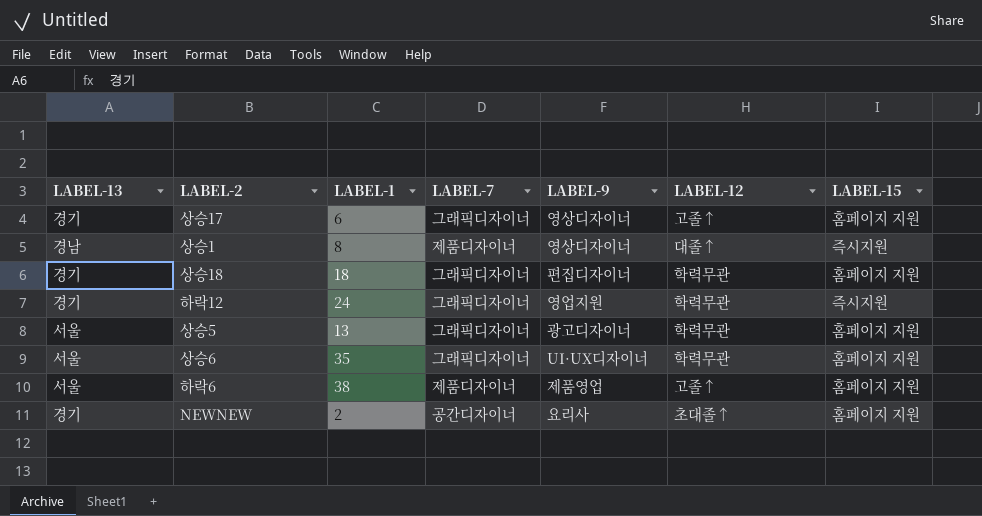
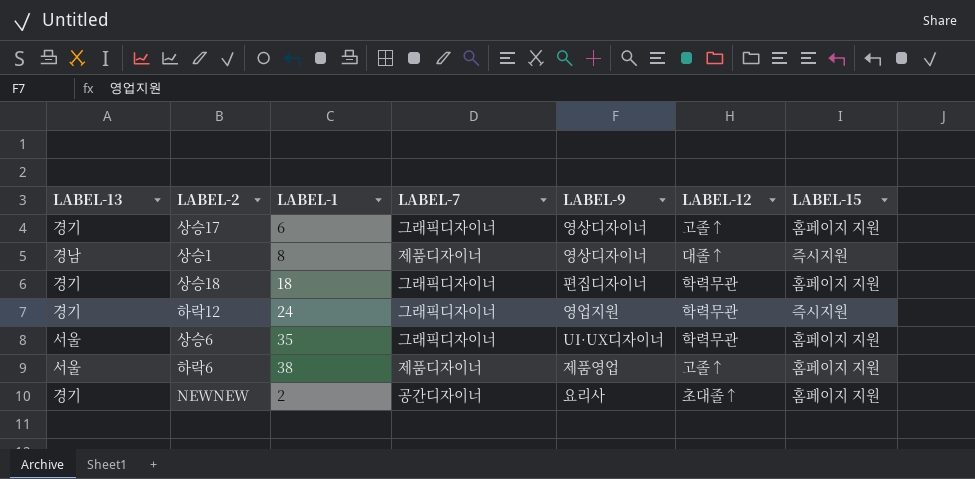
row 상승5: 서울 | 13 | 그래픽디자이너 | 광고디자이너 | 학력무관 | 홈페이지 지원 -> none

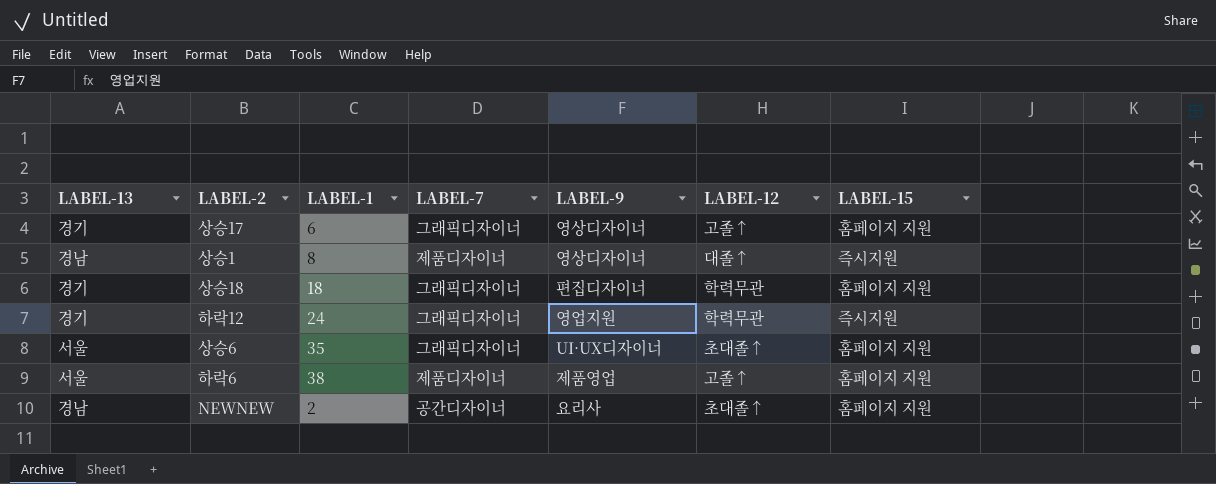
상승6 | LABEL-12: 학력무관 -> 초대졸↑
NEWNEW | LABEL-13: 경기 -> 경남

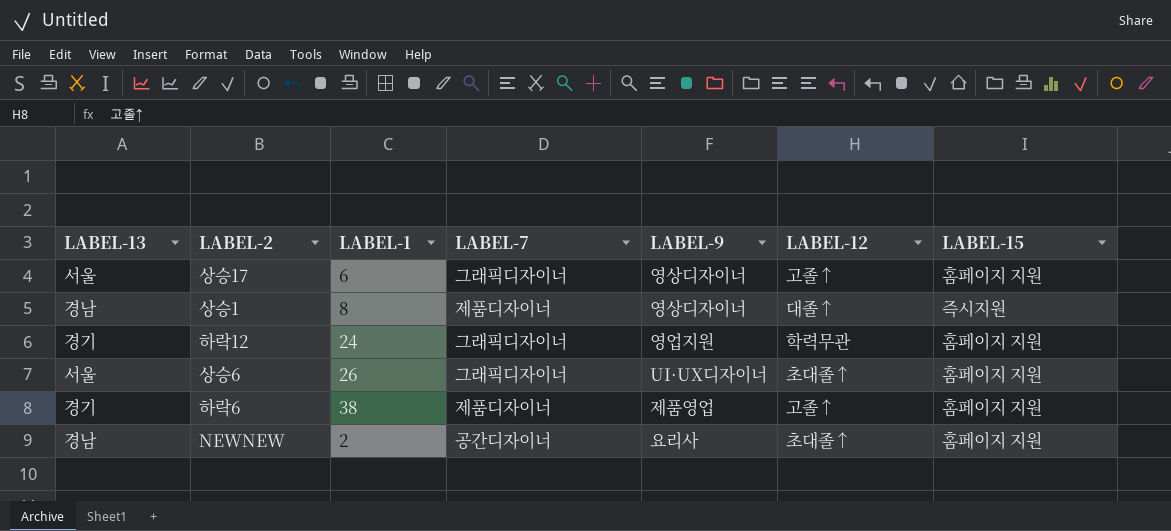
row 상승18: 경기 | 18 | 그래픽디자이너 | 편집디자이너 | 학력무관 | 홈페이지 지원 -> none
상승17 | LABEL-13: 경기 -> 서울
하락12 | LABEL-15: 즉시지원 -> 홈페이지 지원
상승6 | LABEL-1: 35 -> 26
하락6 | LABEL-13: 서울 -> 경기

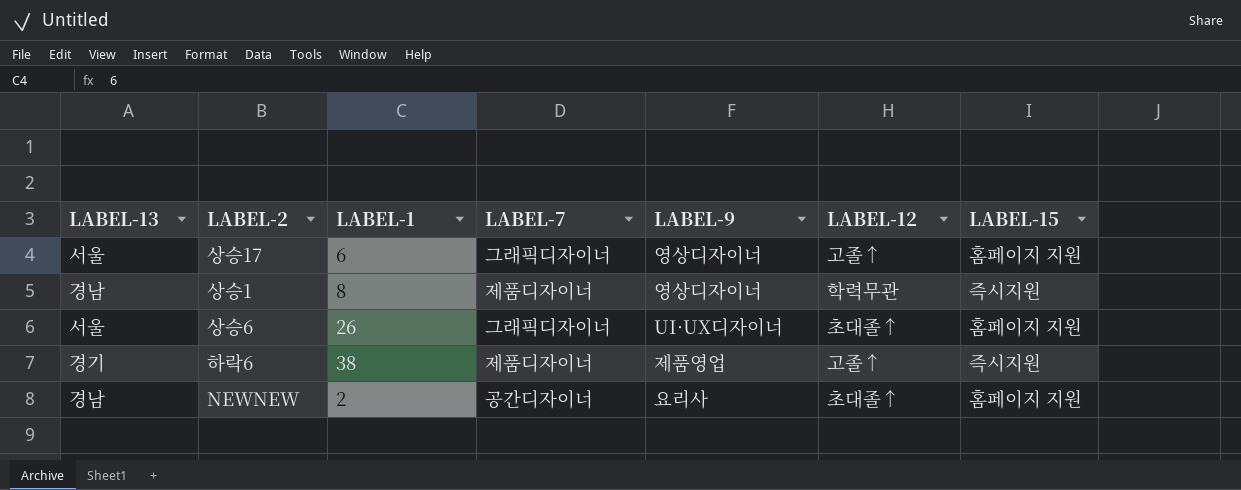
row 하락12: 경기 | 24 | 그래픽디자이너 | 영업지원 | 학력무관 | 홈페이지 지원 -> none
상승1 | LABEL-12: 대졸↑ -> 학력무관
하락6 | LABEL-15: 홈페이지 지원 -> 즉시지원

